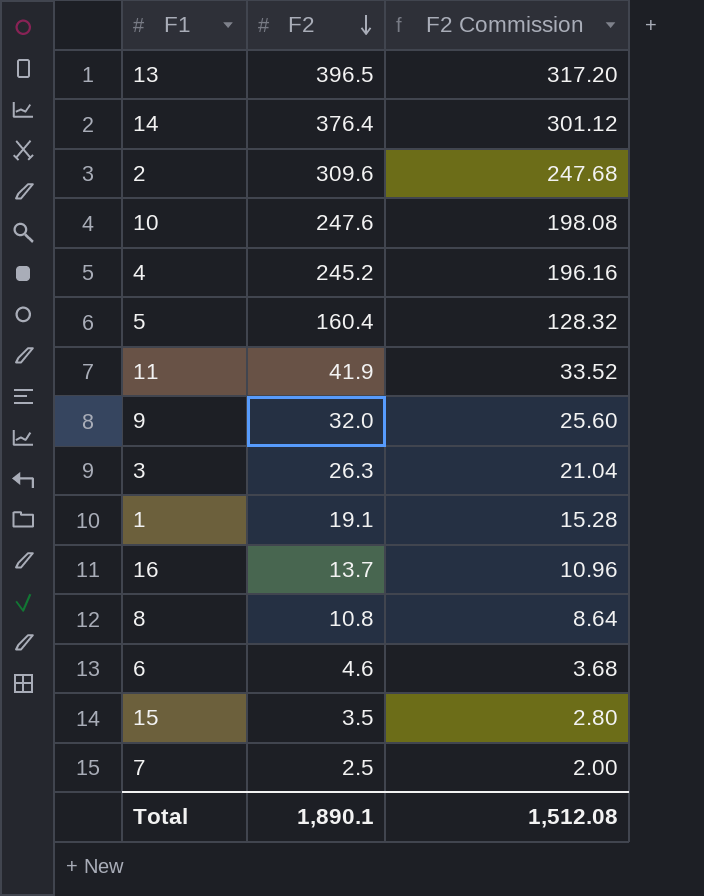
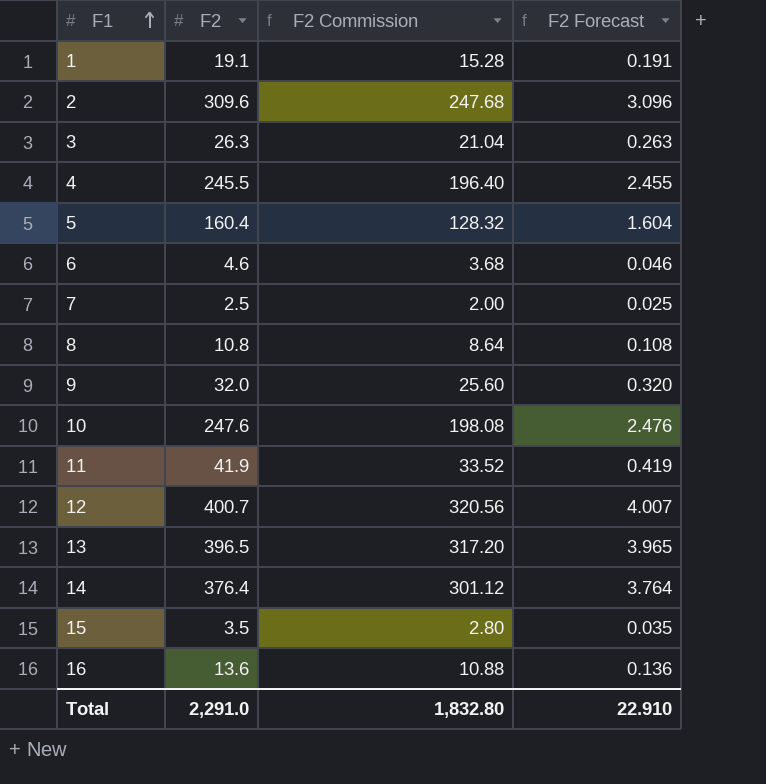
row order: F2 descending -> F1 ascending
column F2 Forecast | formula: none -> [F2] * 0.01
4 | F2: 245.2 -> 245.5
4 | F2 Commission: 196.16 -> 196.40
row 12: none -> 400.7 | 320.56 | 4.007
16 | F2: 13.7 -> 13.6
16 | F2 Commission: 10.96 -> 10.88
Total | F2: 1,890.1 -> 2,291.0
Total | F2 Commission: 1,512.08 -> 1,832.80

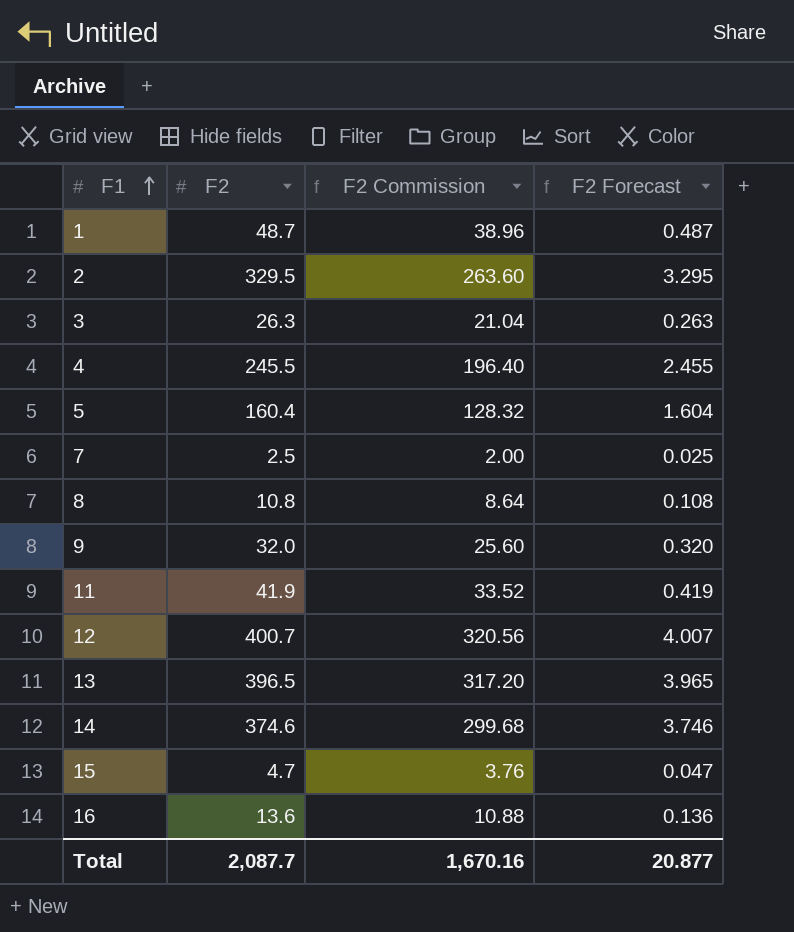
row 6: 4.6 | 3.68 | 0.046 -> none
row 10: 247.6 | 198.08 | 2.476 -> none
1 | F2: 19.1 -> 48.7
1 | F2 Commission: 15.28 -> 38.96
1 | F2 Forecast: 0.191 -> 0.487
2 | F2: 309.6 -> 329.5
2 | F2 Commission: 247.68 -> 263.60
2 | F2 Forecast: 3.096 -> 3.295
14 | F2: 376.4 -> 374.6
14 | F2 Commission: 301.12 -> 299.68
14 | F2 Forecast: 3.764 -> 3.746
15 | F2: 3.5 -> 4.7
15 | F2 Commission: 2.80 -> 3.76
15 | F2 Forecast: 0.035 -> 0.047
Total | F2: 2,291.0 -> 2,087.7
Total | F2 Commission: 1,832.80 -> 1,670.16
Total | F2 Forecast: 22.910 -> 20.877

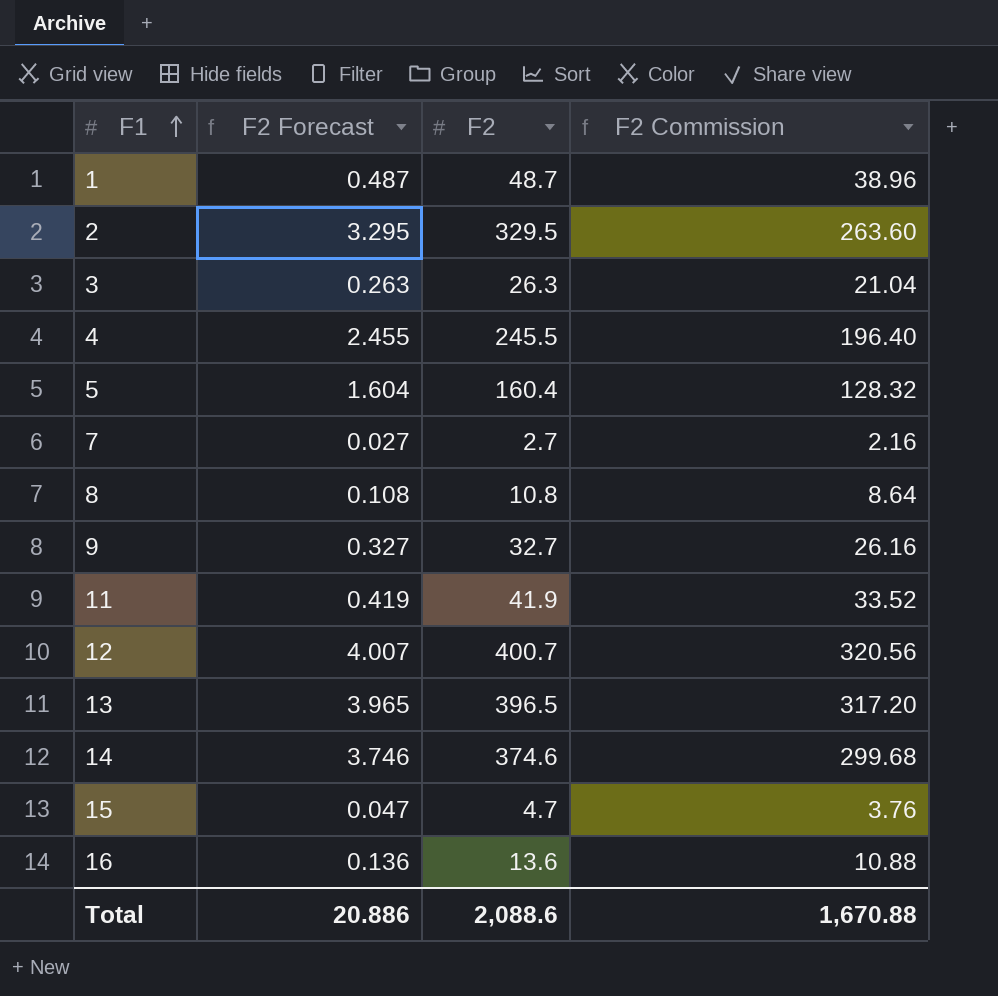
column F2 Forecast | position: 4 -> 2
7 | F2 Forecast: 0.025 -> 0.027
7 | F2: 2.5 -> 2.7
7 | F2 Commission: 2.00 -> 2.16
9 | F2 Forecast: 0.320 -> 0.327
9 | F2: 32.0 -> 32.7
9 | F2 Commission: 25.60 -> 26.16
Total | F2 Forecast: 20.877 -> 20.886
Total | F2: 2,087.7 -> 2,088.6
Total | F2 Commission: 1,670.16 -> 1,670.88

